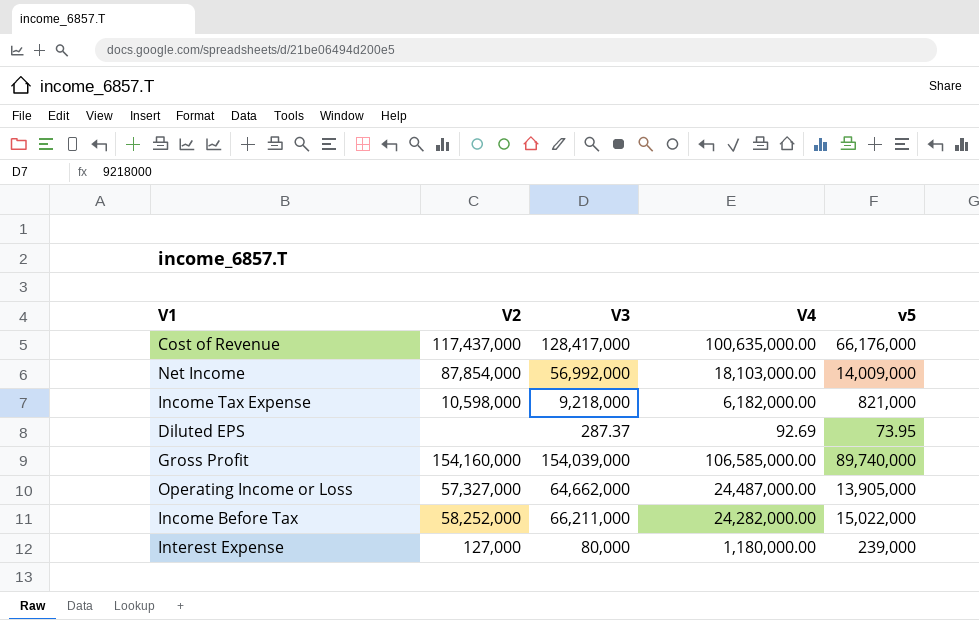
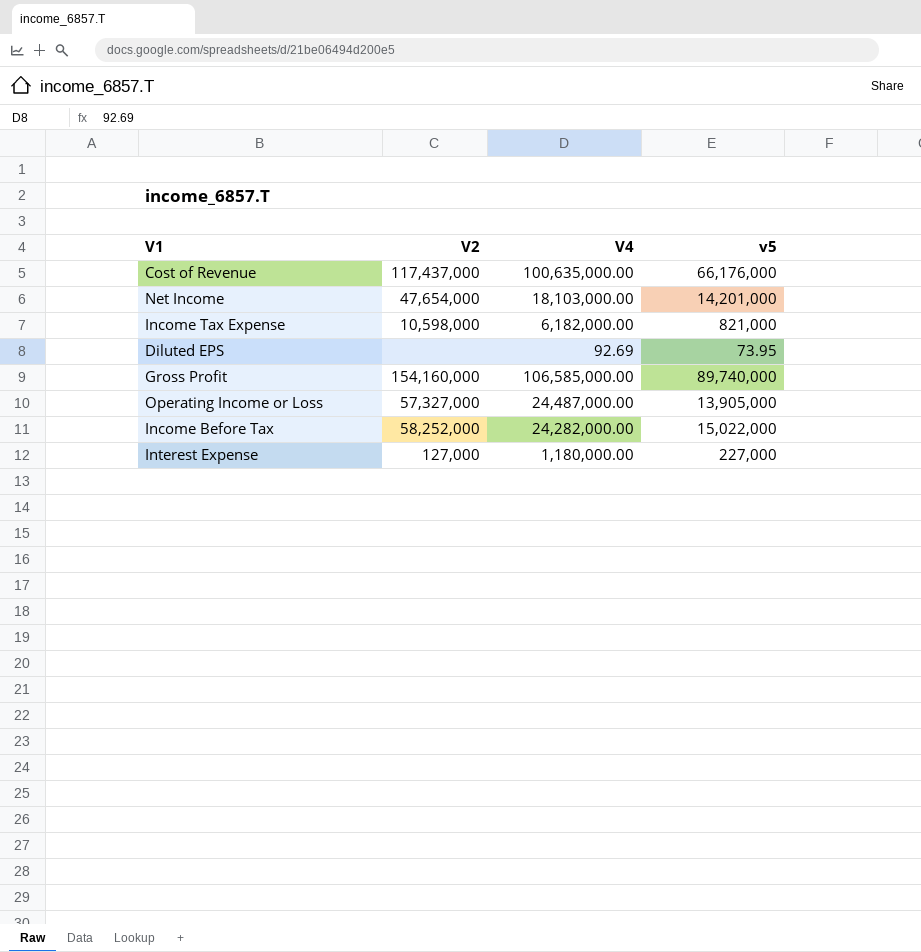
column V3 | position: 3 -> none
Net Income | V2: 87,854,000 -> 47,654,000
Net Income | v5: 14,009,000 -> 14,201,000
Interest Expense | v5: 239,000 -> 227,000

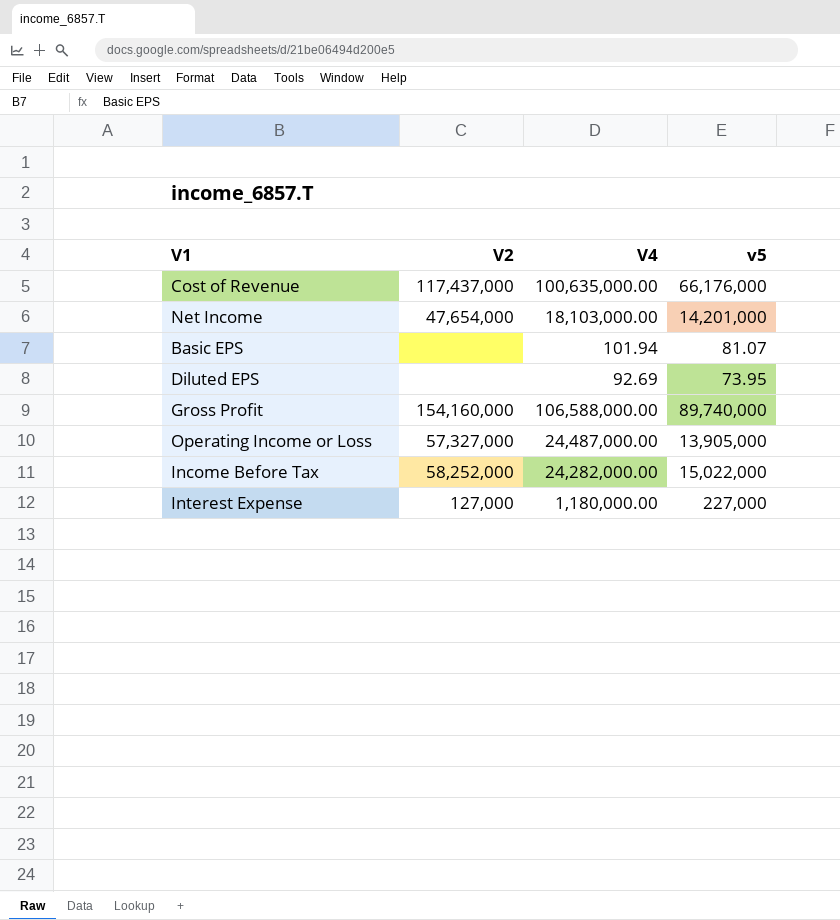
row Income Tax Expense: 10,598,000 | 6,182,000.00 | 821,000 -> none
row Basic EPS: none -> none | 101.94 | 81.07
Gross Profit | V4: 106,585,000.00 -> 106,588,000.00

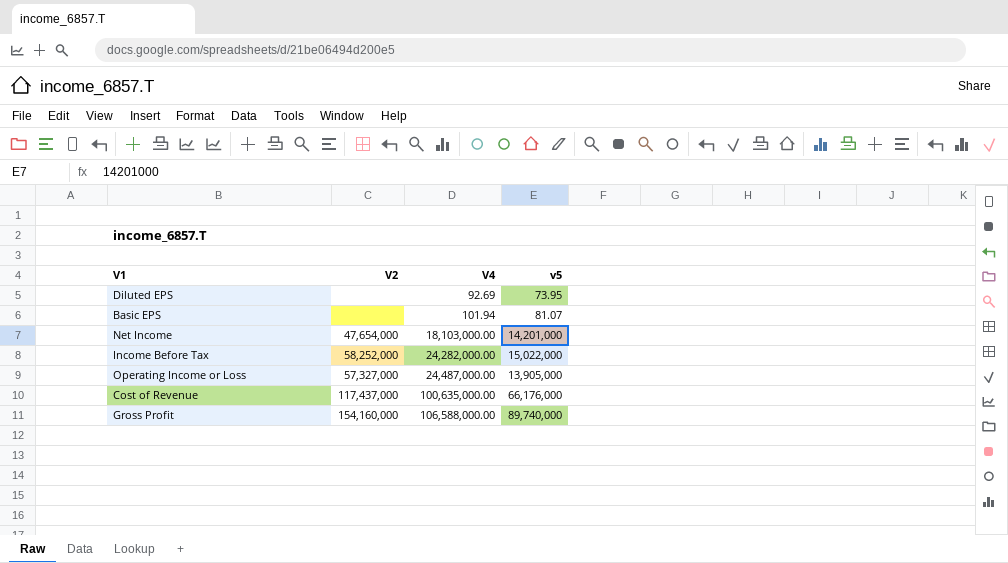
row order: none -> V4 ascending
row Interest Expense: 127,000 | 1,180,000.00 | 227,000 -> none

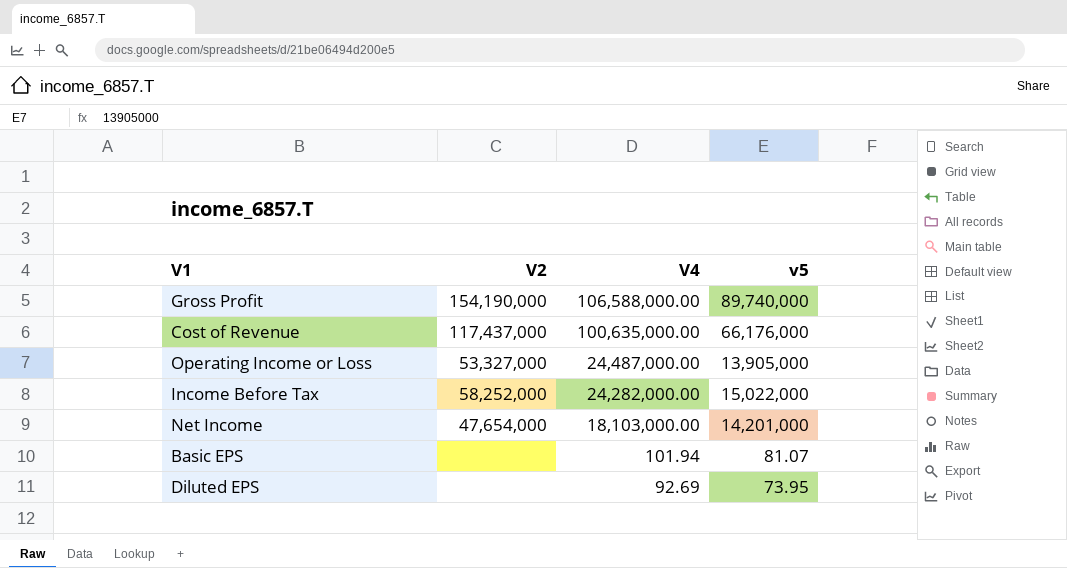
row order: V4 ascending -> V4 descending
Gross Profit | V2: 154,160,000 -> 154,190,000
Operating Income or Loss | V2: 57,327,000 -> 53,327,000

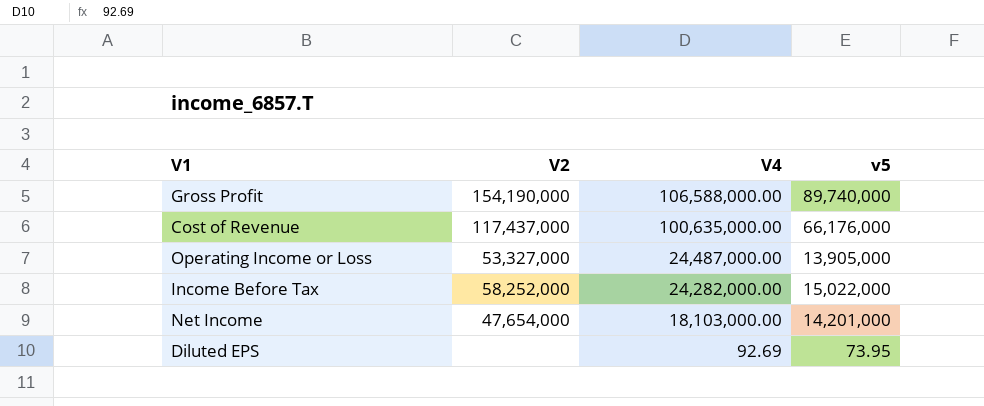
row Basic EPS: none | 101.94 | 81.07 -> none

